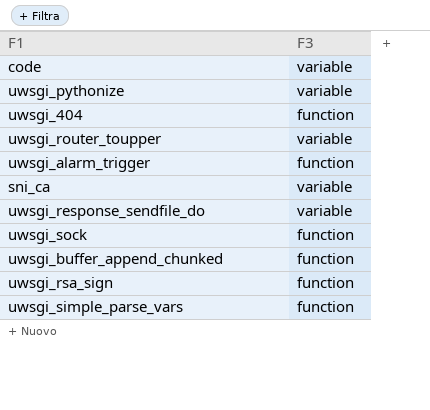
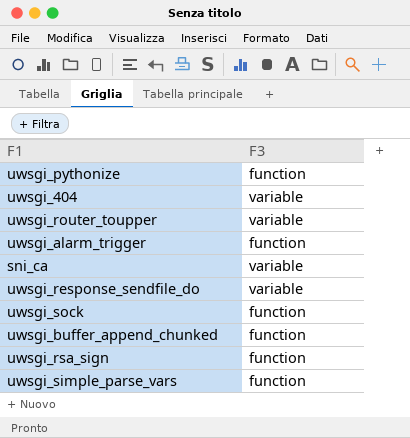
row code: variable -> none
uwsgi_pythonize | F3: variable -> function
uwsgi_404 | F3: function -> variable

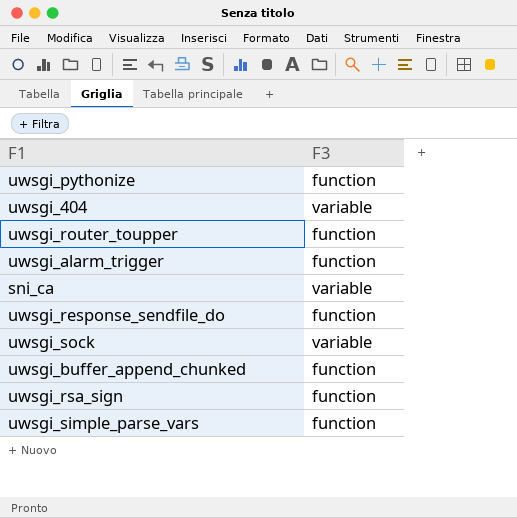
uwsgi_router_toupper | F3: variable -> function
uwsgi_response_sendfile_do | F3: variable -> function
uwsgi_sock | F3: function -> variable

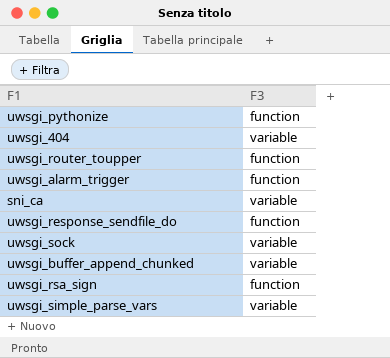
uwsgi_buffer_append_chunked | F3: function -> variable
uwsgi_simple_parse_vars | F3: function -> variable

